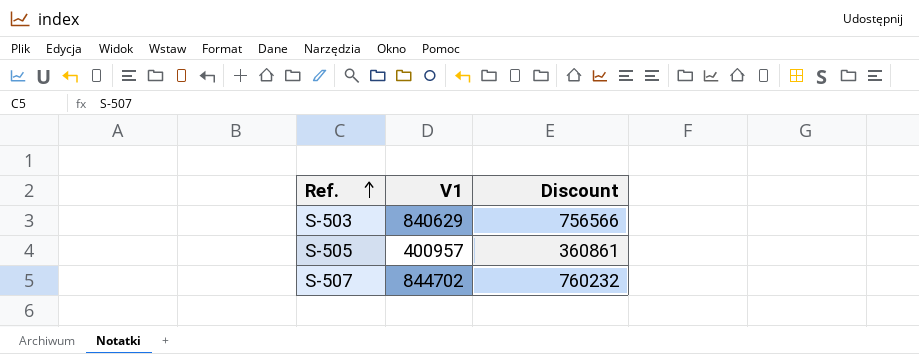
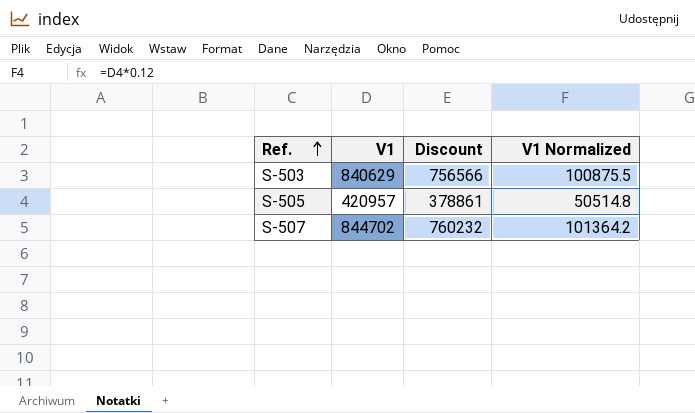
column V1 Normalized | formula: none -> [V1] * 0.12
S-505 | V1: 400957 -> 420957
S-505 | Discount: 360861 -> 378861

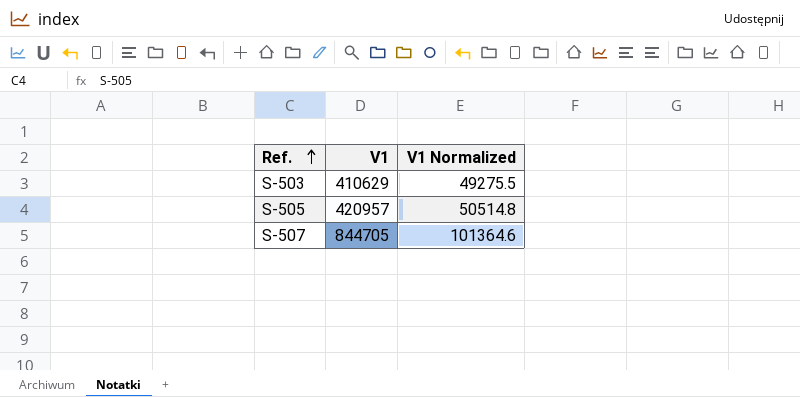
column Discount | formula: [V1] * 0.9 -> none
S-503 | V1: 840629 -> 410629
S-503 | V1 Normalized: 100875.5 -> 49275.5
S-507 | V1: 844702 -> 844705
S-507 | V1 Normalized: 101364.2 -> 101364.6

